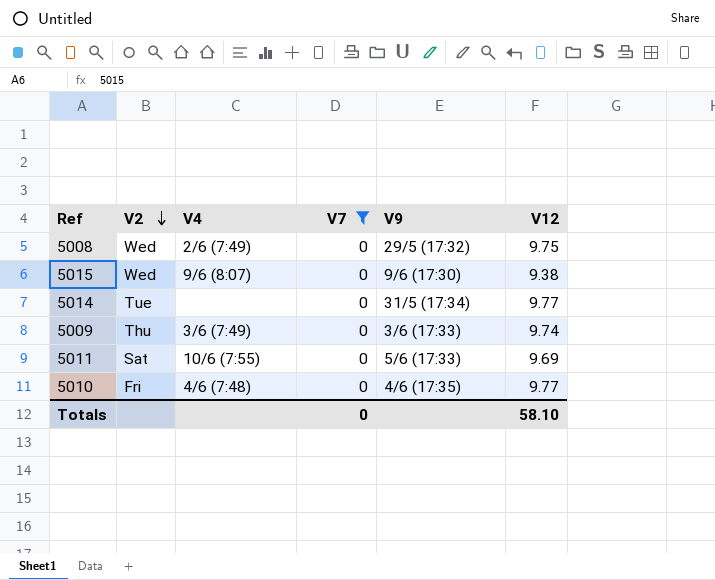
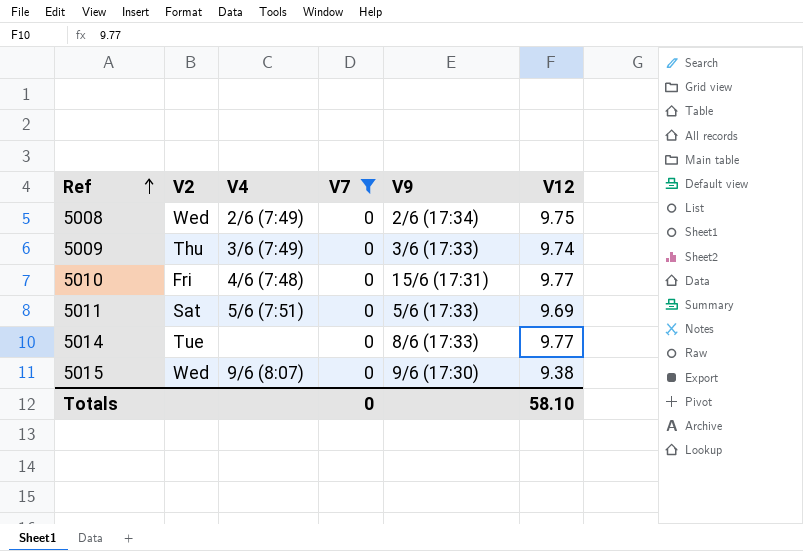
row order: V2 descending -> Ref ascending
5008 | V9: 29/5 (17:32) -> 2/6 (17:34)
5010 | V9: 4/6 (17:35) -> 15/6 (17:31)
5011 | V4: 10/6 (7:55) -> 5/6 (7:51)
5014 | V9: 31/5 (17:34) -> 8/6 (17:33)

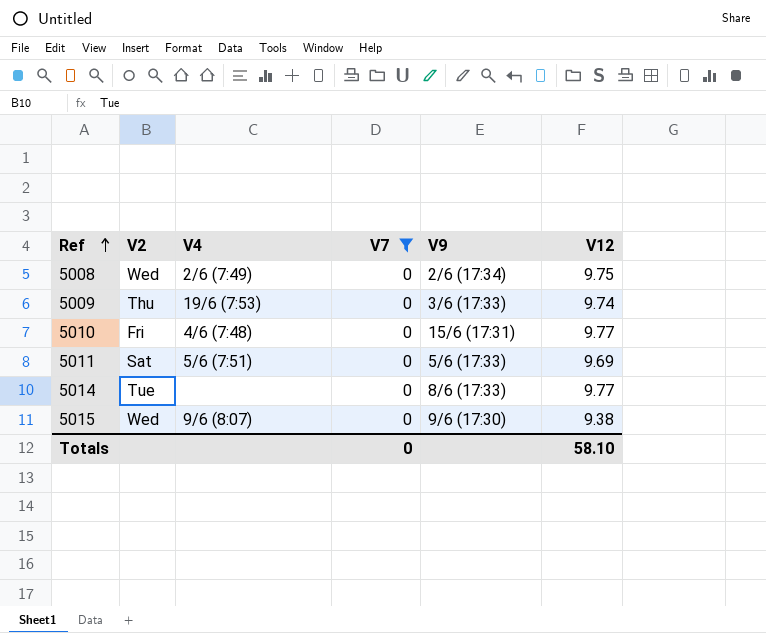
5009 | V4: 3/6 (7:49) -> 19/6 (7:53)

